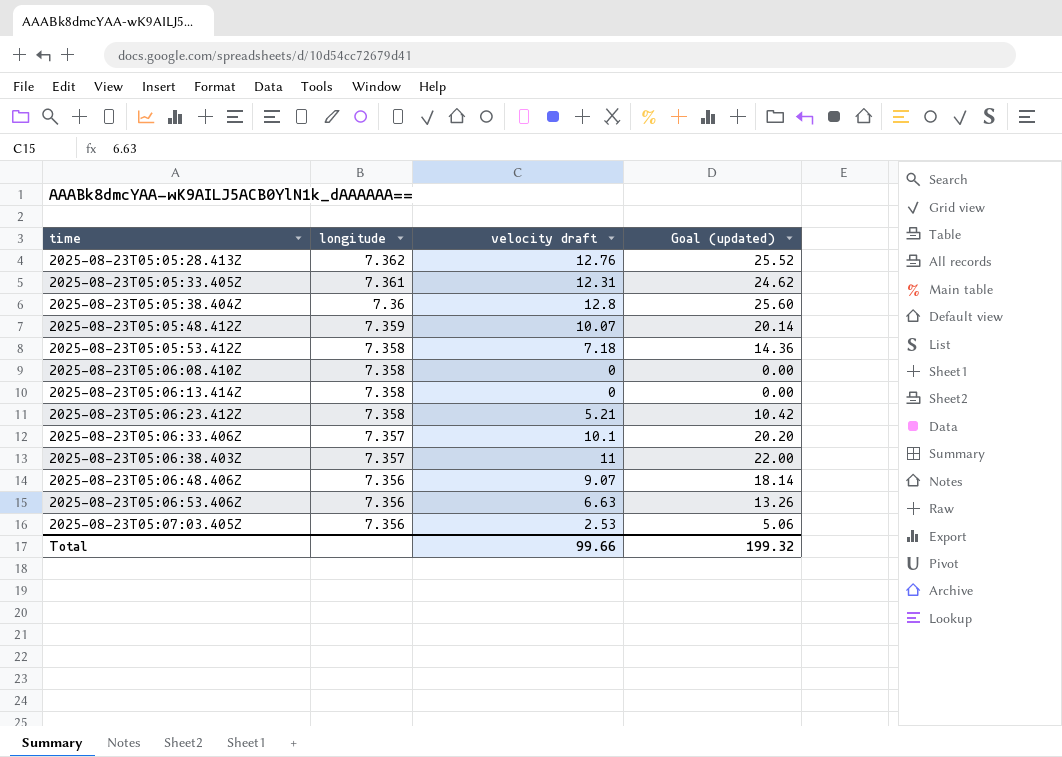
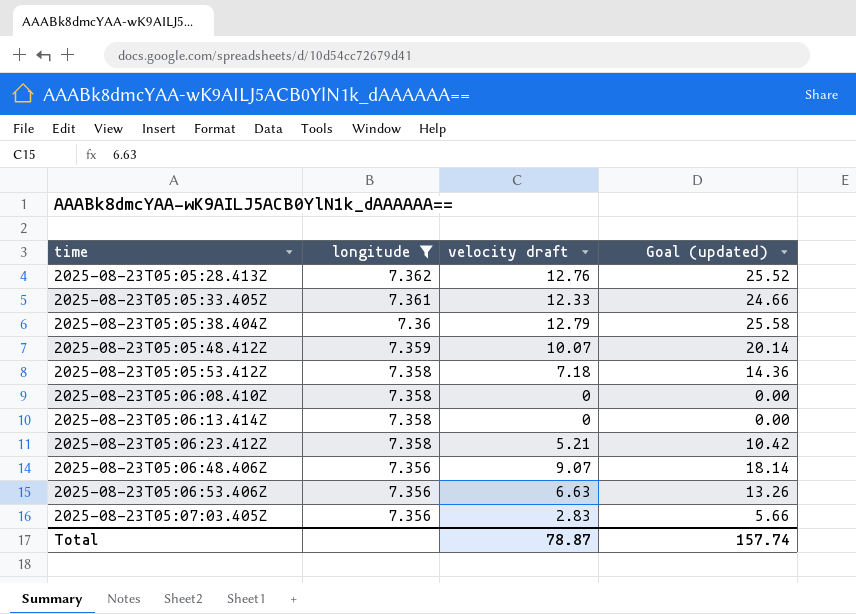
filter: none -> longitude != 7.357
2025-08-23T05:05:33.405Z | velocity draft: 12.31 -> 12.33
2025-08-23T05:05:33.405Z | Goal (updated): 24.62 -> 24.66
2025-08-23T05:05:38.404Z | velocity draft: 12.8 -> 12.79
2025-08-23T05:05:38.404Z | Goal (updated): 25.60 -> 25.58
2025-08-23T05:07:03.405Z | velocity draft: 2.53 -> 2.83
2025-08-23T05:07:03.405Z | Goal (updated): 5.06 -> 5.66
Total | velocity draft: 99.66 -> 78.87
Total | Goal (updated): 199.32 -> 157.74

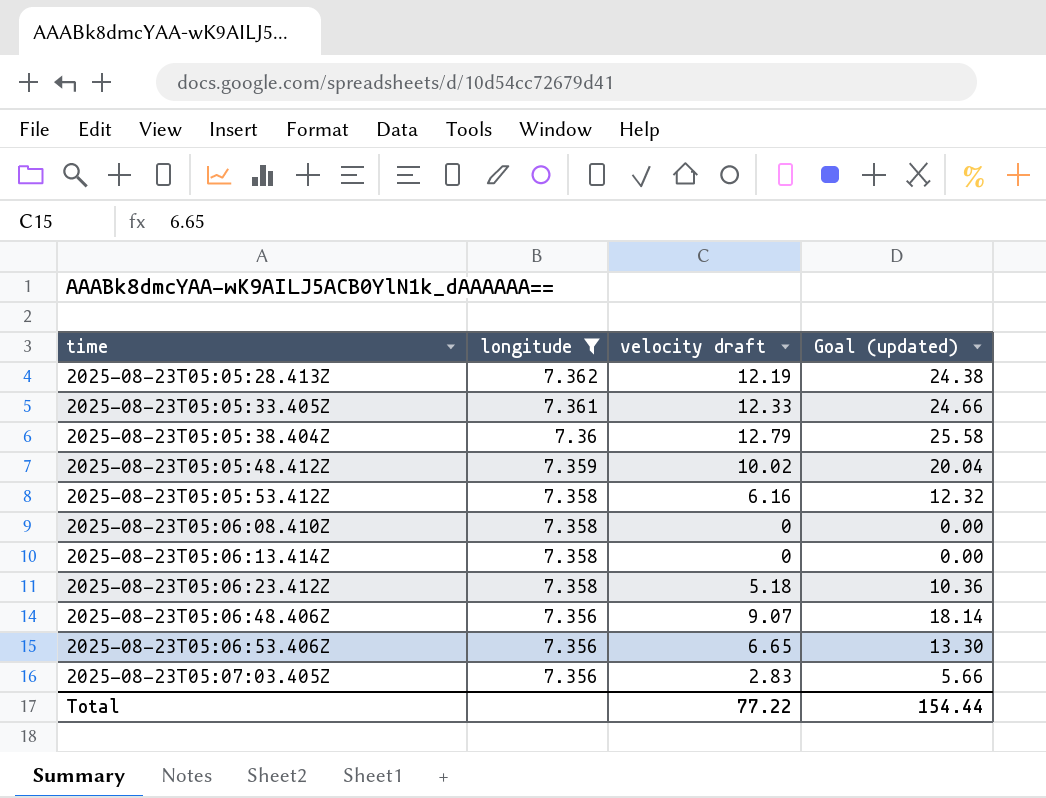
2025-08-23T05:05:28.413Z | velocity draft: 12.76 -> 12.19
2025-08-23T05:05:28.413Z | Goal (updated): 25.52 -> 24.38
2025-08-23T05:05:48.412Z | velocity draft: 10.07 -> 10.02
2025-08-23T05:05:48.412Z | Goal (updated): 20.14 -> 20.04
2025-08-23T05:05:53.412Z | velocity draft: 7.18 -> 6.16
2025-08-23T05:05:53.412Z | Goal (updated): 14.36 -> 12.32
2025-08-23T05:06:23.412Z | velocity draft: 5.21 -> 5.18
2025-08-23T05:06:23.412Z | Goal (updated): 10.42 -> 10.36
2025-08-23T05:06:53.406Z | velocity draft: 6.63 -> 6.65
2025-08-23T05:06:53.406Z | Goal (updated): 13.26 -> 13.30
Total | velocity draft: 78.87 -> 77.22
Total | Goal (updated): 157.74 -> 154.44

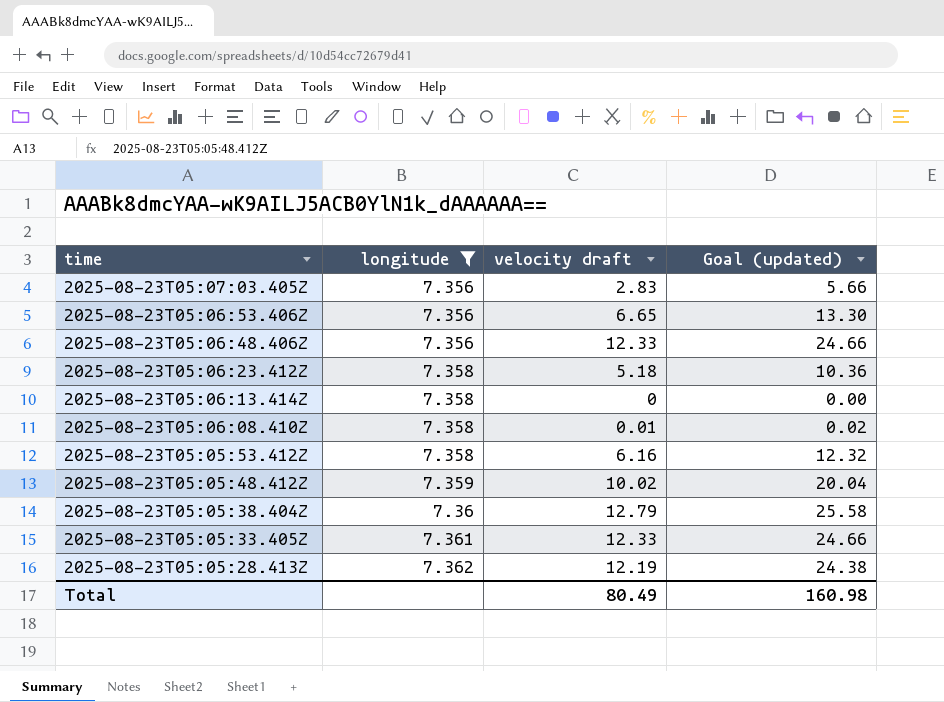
row order: time ascending -> time descending
2025-08-23T05:06:48.406Z | velocity draft: 9.07 -> 12.33
2025-08-23T05:06:48.406Z | Goal (updated): 18.14 -> 24.66
2025-08-23T05:06:08.410Z | velocity draft: 0 -> 0.01
2025-08-23T05:06:08.410Z | Goal (updated): 0.00 -> 0.02
Total | velocity draft: 77.22 -> 80.49
Total | Goal (updated): 154.44 -> 160.98

